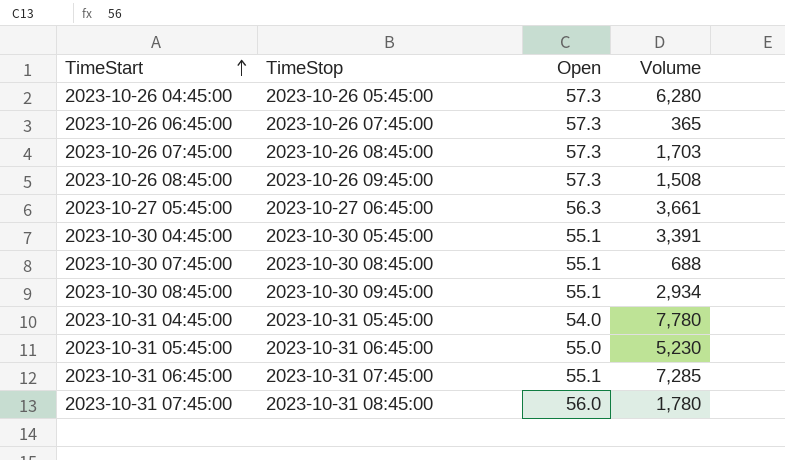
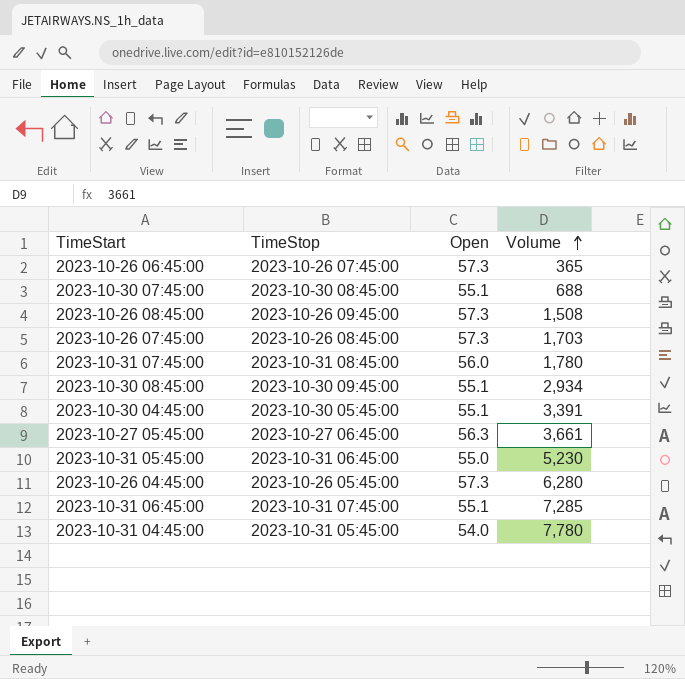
row order: TimeStart ascending -> Volume ascending

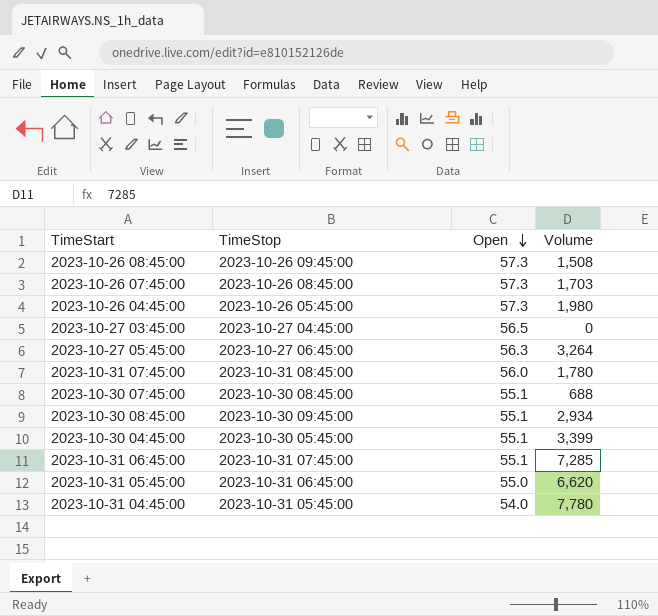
row order: Volume ascending -> Open descending
row 2023-10-26 06:45:00: 2023-10-26 07:45:00 | 57.3 | 365 -> none
2023-10-26 04:45:00 | Volume: 6,280 -> 1,980
row 2023-10-27 03:45:00: none -> 2023-10-27 04:45:00 | 56.5 | 0
2023-10-27 05:45:00 | Volume: 3,661 -> 3,264
2023-10-30 04:45:00 | Volume: 3,391 -> 3,399
2023-10-31 05:45:00 | Volume: 5,230 -> 6,620

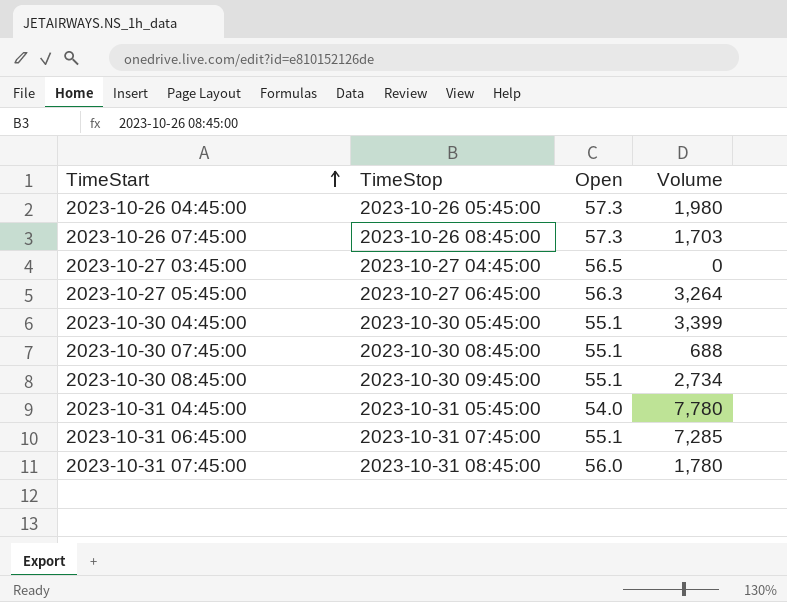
row order: Open descending -> TimeStart ascending
row 2023-10-26 08:45:00: 2023-10-26 09:45:00 | 57.3 | 1,508 -> none
row 2023-10-31 05:45:00: 2023-10-31 06:45:00 | 55.0 | 6,620 -> none
2023-10-30 08:45:00 | Volume: 2,934 -> 2,734

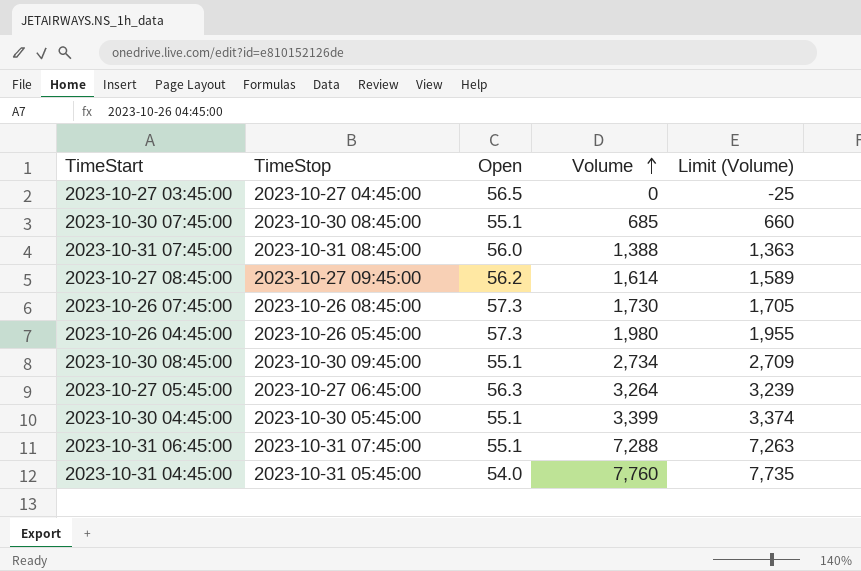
row order: TimeStart ascending -> Volume ascending
column Limit (Volume) | formula: none -> [Volume] - 25
2023-10-30 07:45:00 | Volume: 688 -> 685
2023-10-31 07:45:00 | Volume: 1,780 -> 1,388
row 2023-10-27 08:45:00: none -> 2023-10-27 09:45:00 | 56.2 | 1,614 | 1,589
2023-10-26 07:45:00 | Volume: 1,703 -> 1,730
2023-10-31 06:45:00 | Volume: 7,285 -> 7,288
2023-10-31 04:45:00 | Volume: 7,780 -> 7,760

